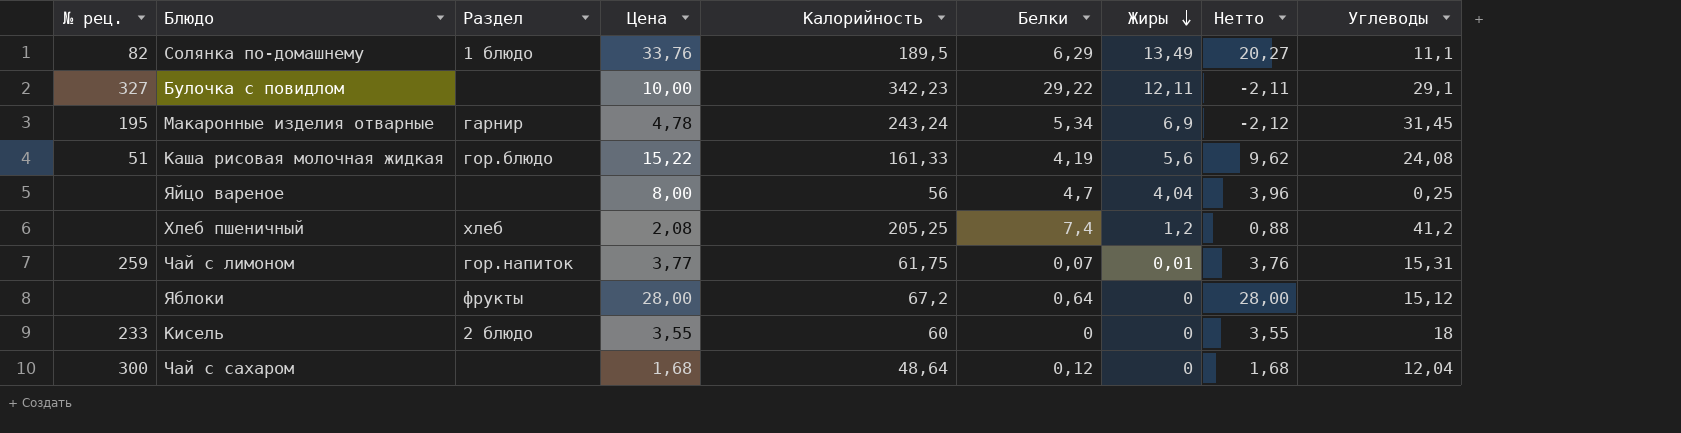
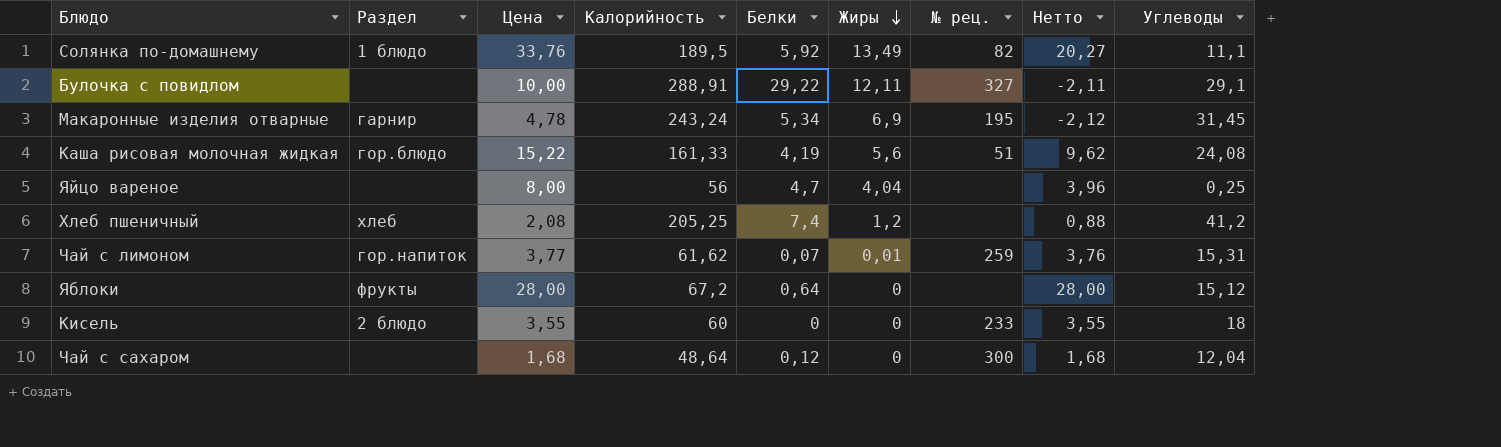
column № рец. | position: 1 -> 7
Солянка по-домашнему | Белки: 6,29 -> 5,92
Булочка с повидлом | Калорийность: 342,23 -> 288,91
Чай с лимоном | Калорийность: 61,75 -> 61,62

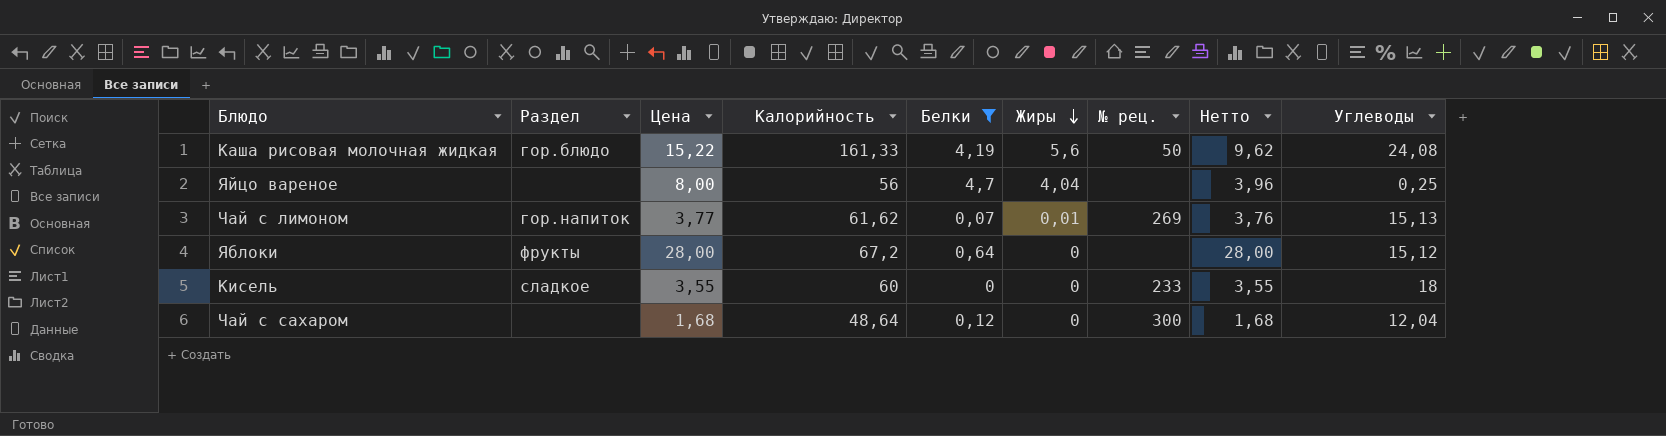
filter: none -> Белки <= 4,7
Каша рисовая молочная жидкая | № рец.: 51 -> 50
Чай с лимоном | № рец.: 259 -> 269
Чай с лимоном | Углеводы: 15,31 -> 15,13
Кисель | Раздел: 2 блюдо -> сладкое

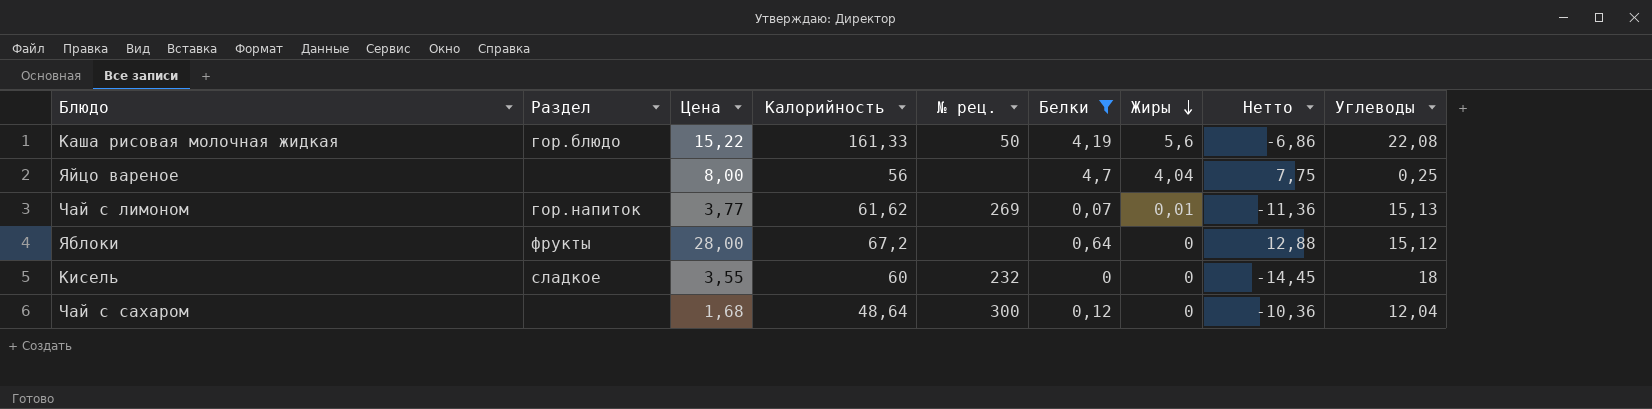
column № рец. | position: 7 -> 5
column Нетто | formula: [Цена] - [Жиры] -> [Цена] - [Углеводы]
Каша рисовая молочная жидкая | Углеводы: 24,08 -> 22,08
Кисель | № рец.: 233 -> 232

